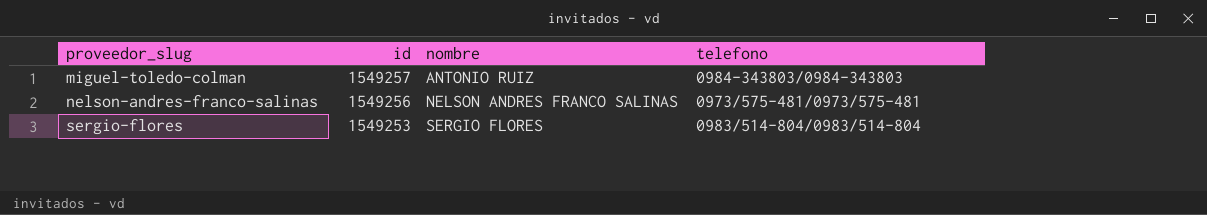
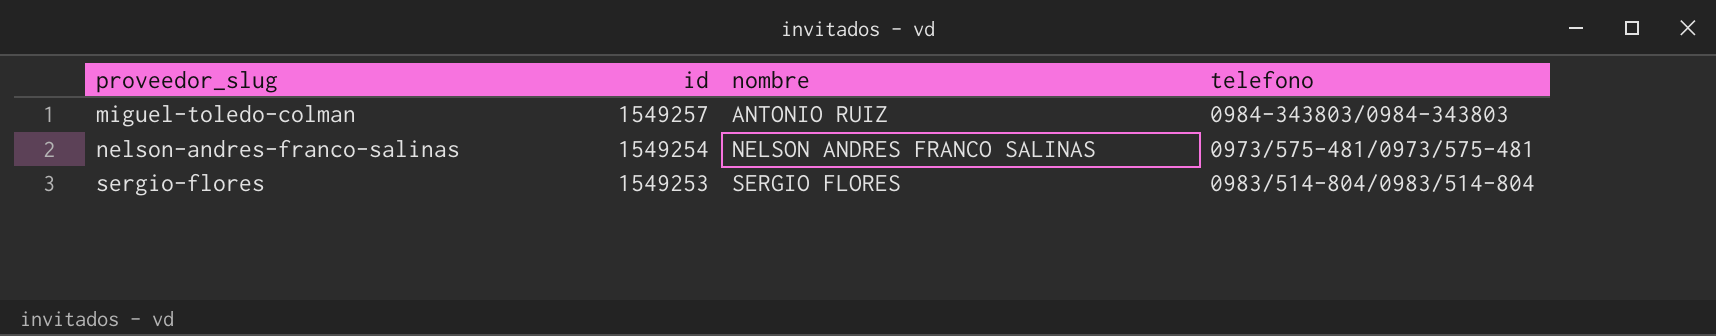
nelson-andres-franco-salinas | id: 1549256 -> 1549254

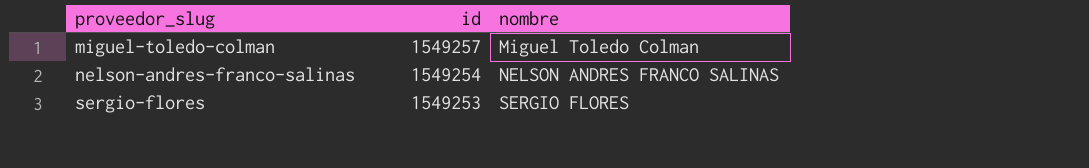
column telefono | position: 4 -> none
miguel-toledo-colman | nombre: ANTONIO RUIZ -> Miguel Toledo Colman

